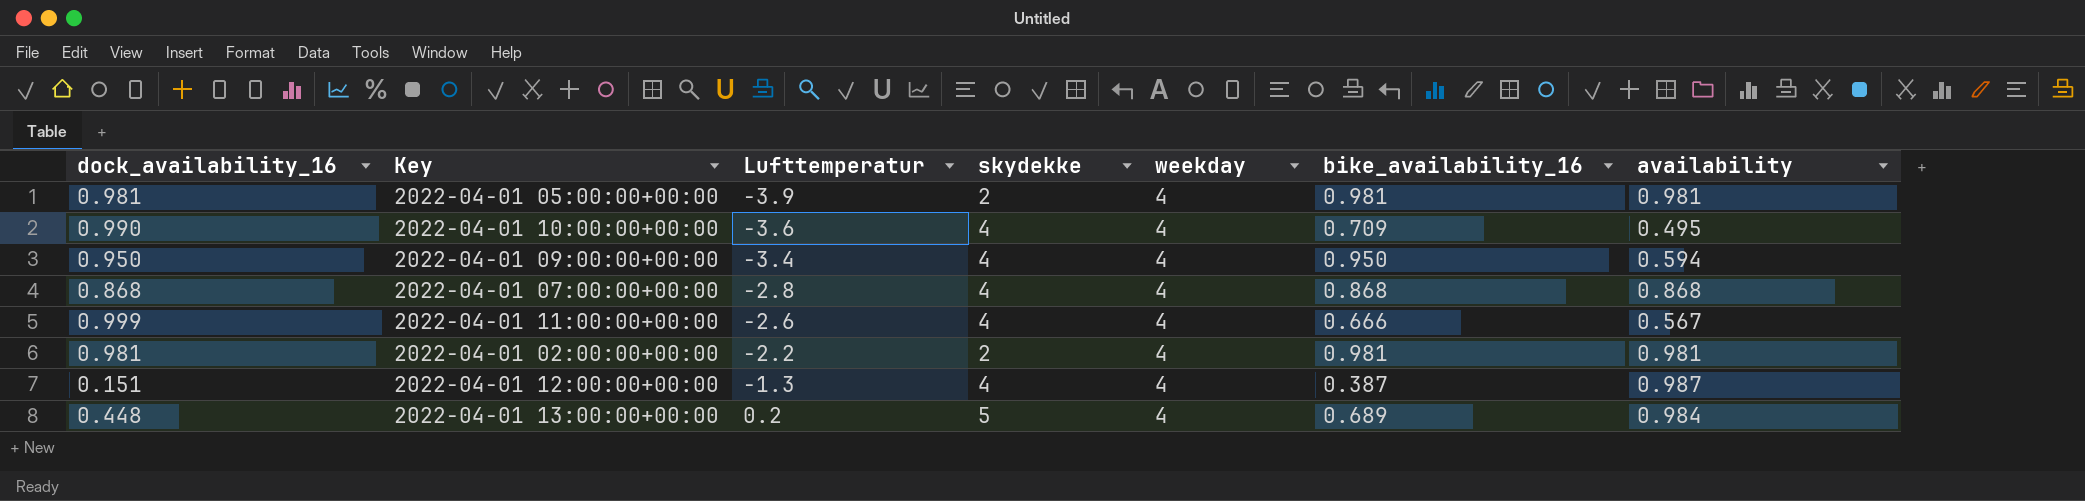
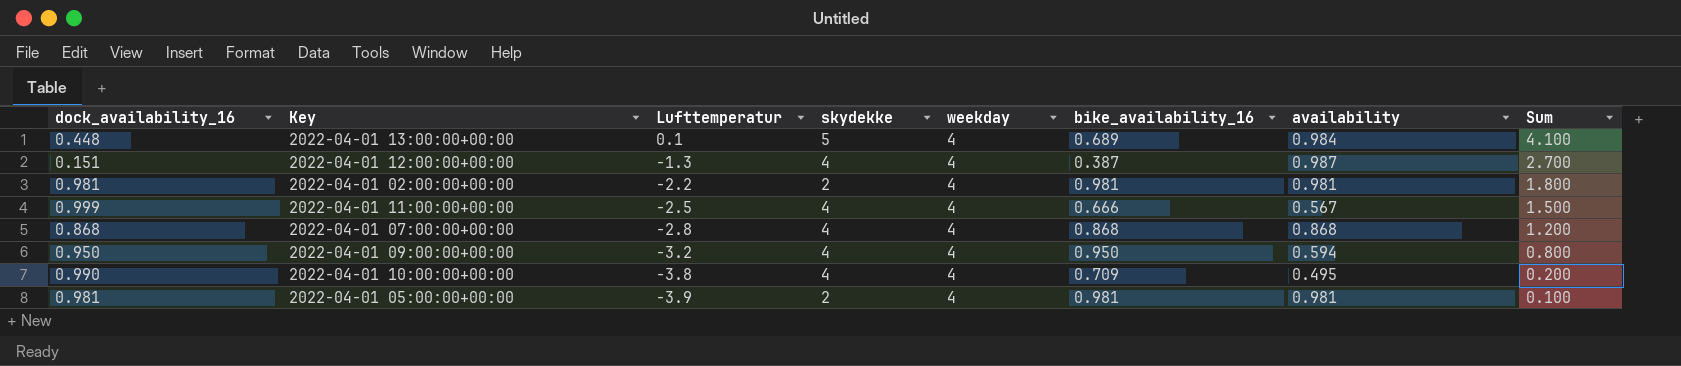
row order: Lufttemperatur ascending -> Lufttemperatur descending
column Sum | formula: none -> [Lufttemperatur] + [weekday]
2022-04-01 13:00:00+00:00 | Lufttemperatur: 0.2 -> 0.1
2022-04-01 11:00:00+00:00 | Lufttemperatur: -2.6 -> -2.5
2022-04-01 09:00:00+00:00 | Lufttemperatur: -3.4 -> -3.2
2022-04-01 10:00:00+00:00 | Lufttemperatur: -3.6 -> -3.8

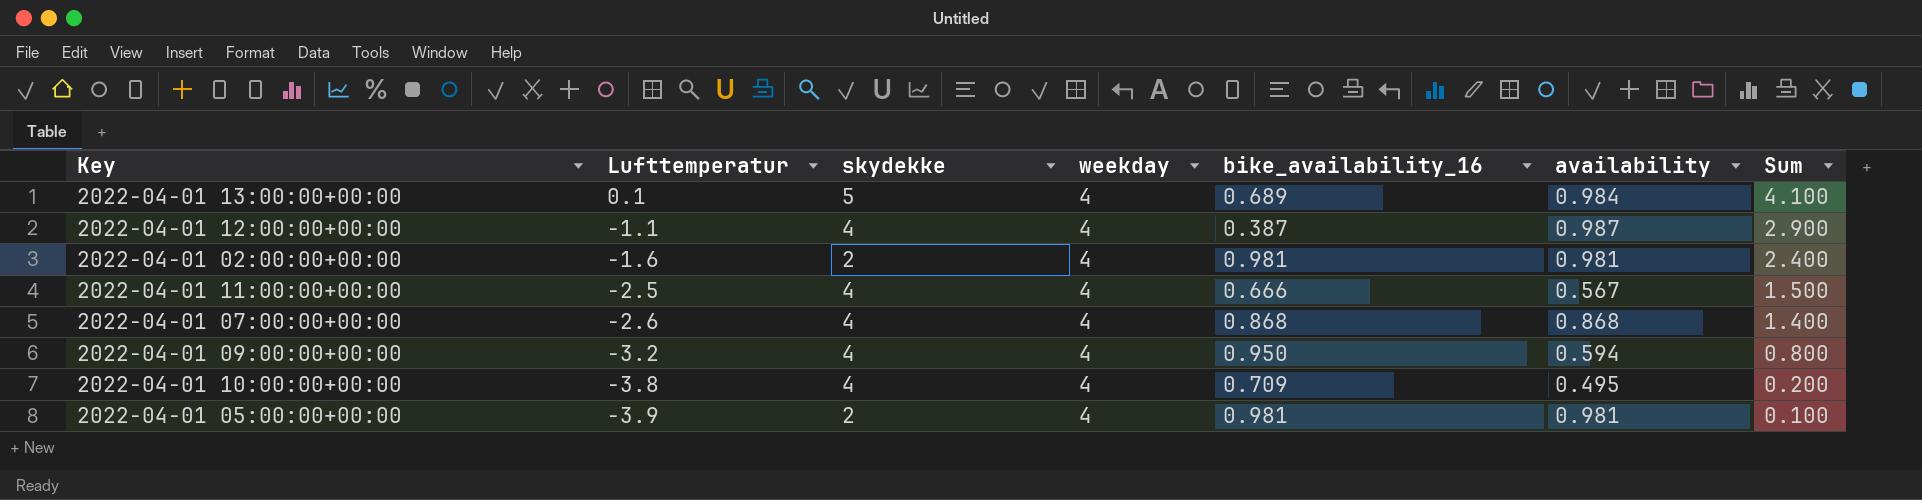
column dock_availability_16 | position: 1 -> none
2022-04-01 12:00:00+00:00 | Lufttemperatur: -1.3 -> -1.1
2022-04-01 12:00:00+00:00 | Sum: 2.700 -> 2.900
2022-04-01 02:00:00+00:00 | Lufttemperatur: -2.2 -> -1.6
2022-04-01 02:00:00+00:00 | Sum: 1.800 -> 2.400
2022-04-01 07:00:00+00:00 | Lufttemperatur: -2.8 -> -2.6
2022-04-01 07:00:00+00:00 | Sum: 1.200 -> 1.400

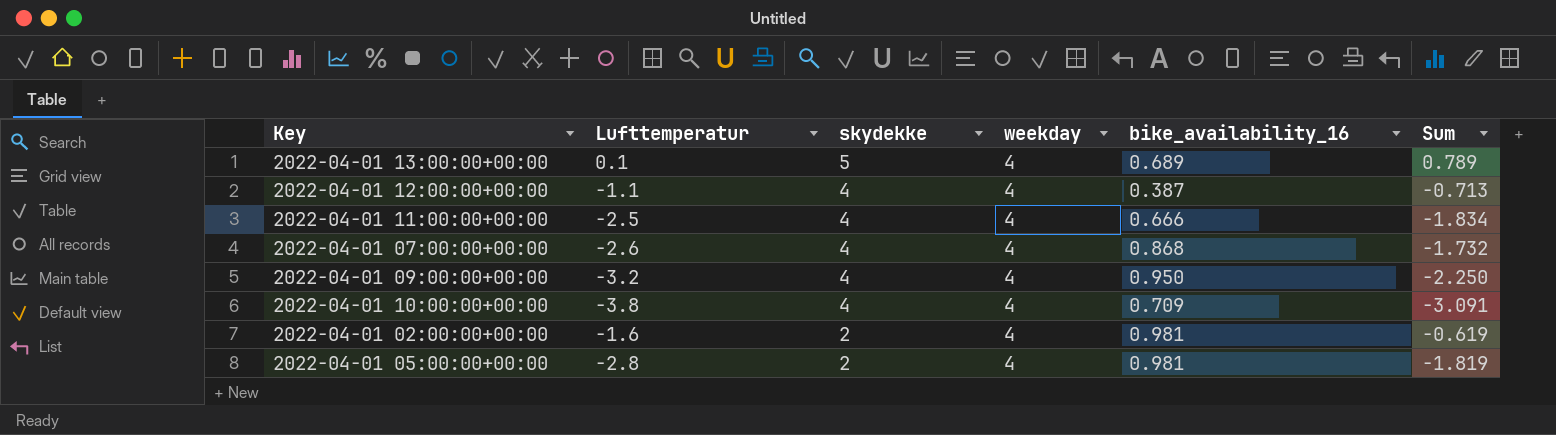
row order: Lufttemperatur descending -> skydekke descending
column availability | position: 6 -> none
column Sum | formula: [Lufttemperatur] + [weekday] -> [Lufttemperatur] + [bike_availability_16]
2022-04-01 05:00:00+00:00 | Lufttemperatur: -3.9 -> -2.8

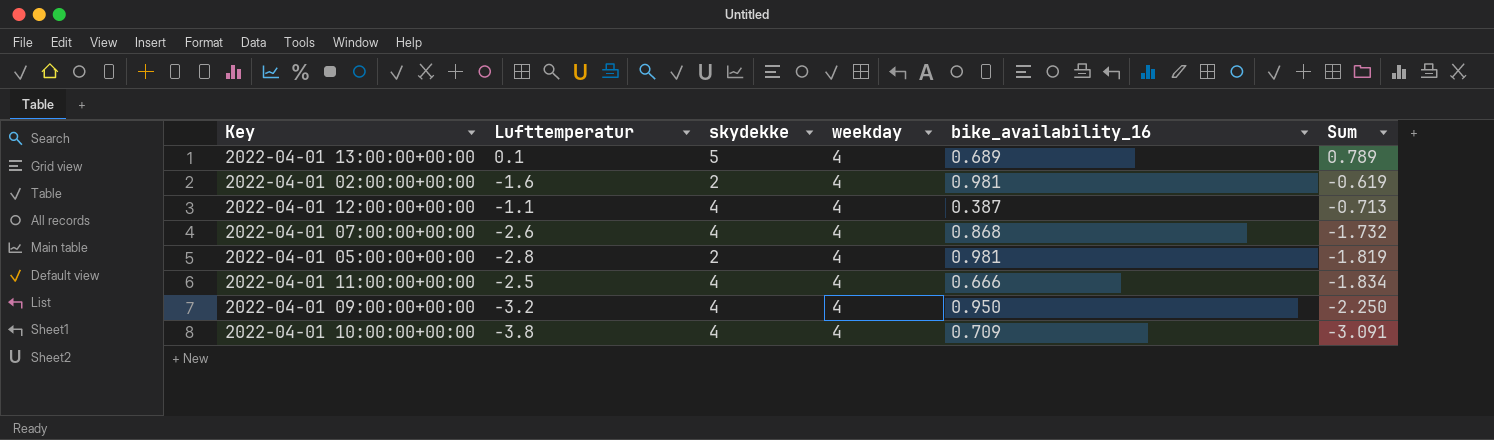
row order: skydekke descending -> Sum descending

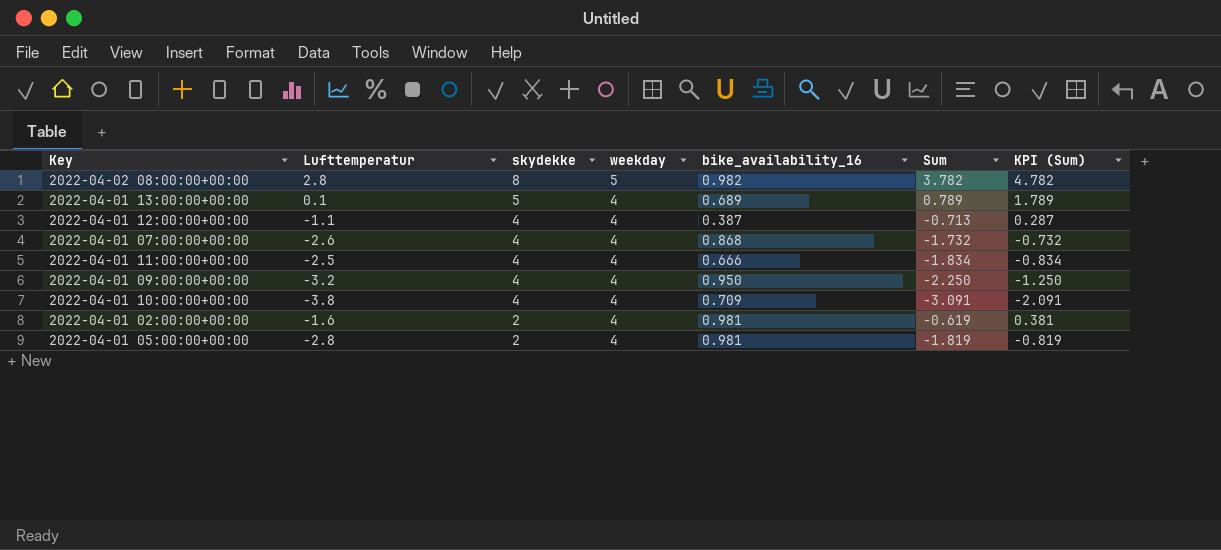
row order: Sum descending -> skydekke descending
column KPI (Sum) | formula: none -> [Sum] + 1
row 2022-04-02 08:00:00+00:00: none -> 2.8 | 8 | 5 | 0.982 | 3.782 | 4.782

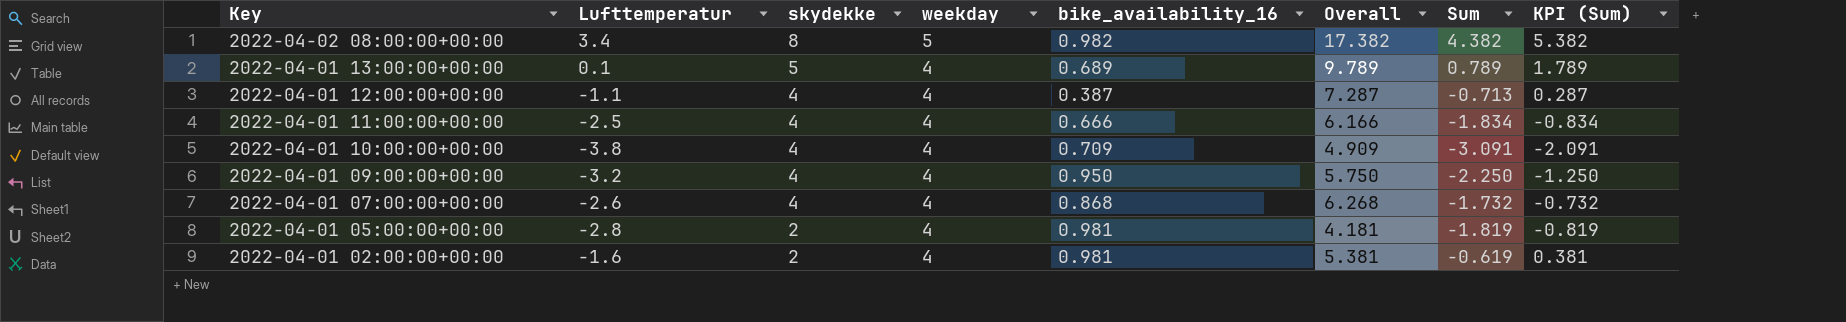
row order: skydekke descending -> Key descending
column Overall | formula: none -> [Lufttemperatur] + [skydekke] + [weekday] + [bike_availability_16]
2022-04-02 08:00:00+00:00 | Lufttemperatur: 2.8 -> 3.4
2022-04-02 08:00:00+00:00 | Sum: 3.782 -> 4.382
2022-04-02 08:00:00+00:00 | KPI (Sum): 4.782 -> 5.382

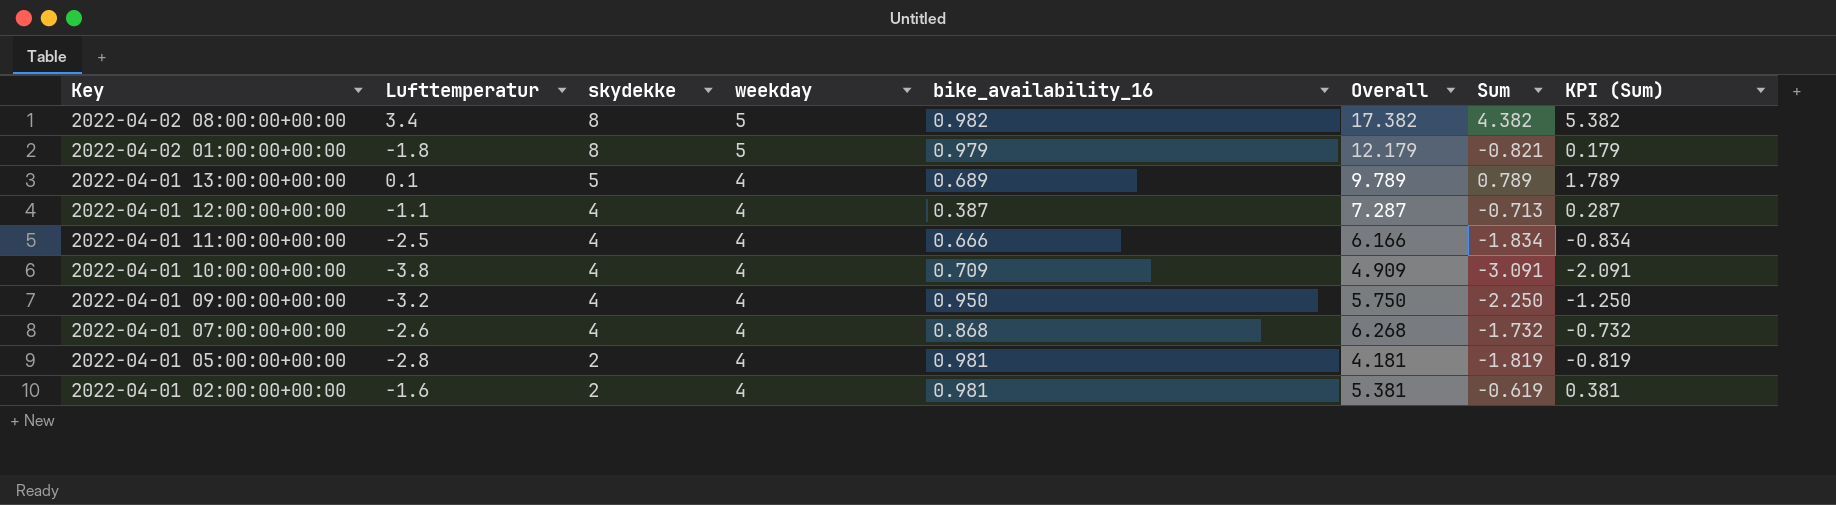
row 2022-04-02 01:00:00+00:00: none -> -1.8 | 8 | 5 | 0.979 | 12.179 | -0.821 | 0.179

